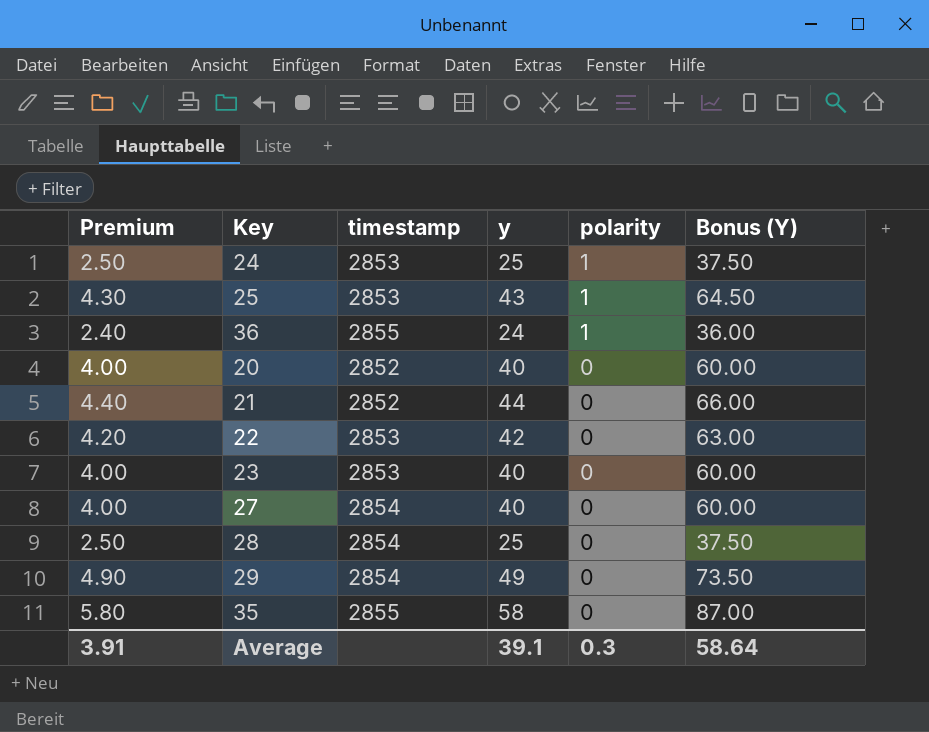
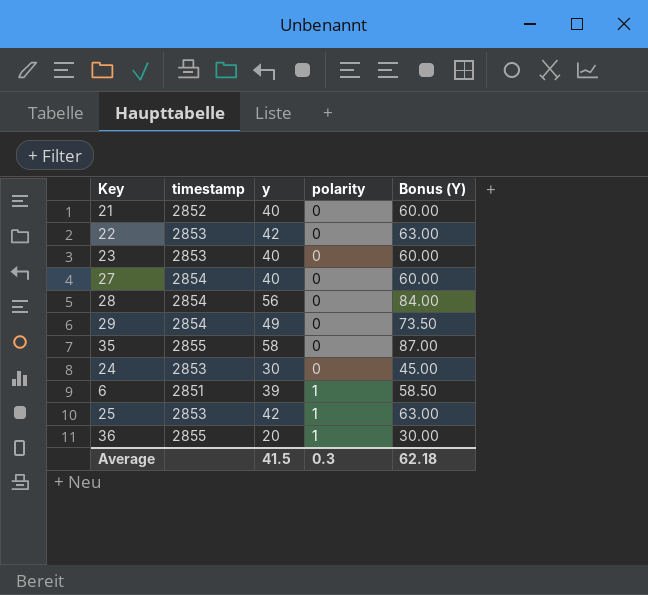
row order: polarity descending -> polarity ascending
column Premium | formula: [y] * 0.1 -> none
row 20: 4.00 | 2852 | 40 | 0 | 60.00 -> none
21 | y: 44 -> 40
21 | Bonus (Y): 66.00 -> 60.00
28 | y: 25 -> 56
28 | Bonus (Y): 37.50 -> 84.00
24 | y: 25 -> 30
24 | polarity: 1 -> 0
24 | Bonus (Y): 37.50 -> 45.00
row 6: none -> 2851 | 39 | 1 | 58.50
25 | y: 43 -> 42
25 | Bonus (Y): 64.50 -> 63.00
36 | y: 24 -> 20
36 | Bonus (Y): 36.00 -> 30.00
Average | y: 39.1 -> 41.5
Average | Bonus (Y): 58.64 -> 62.18

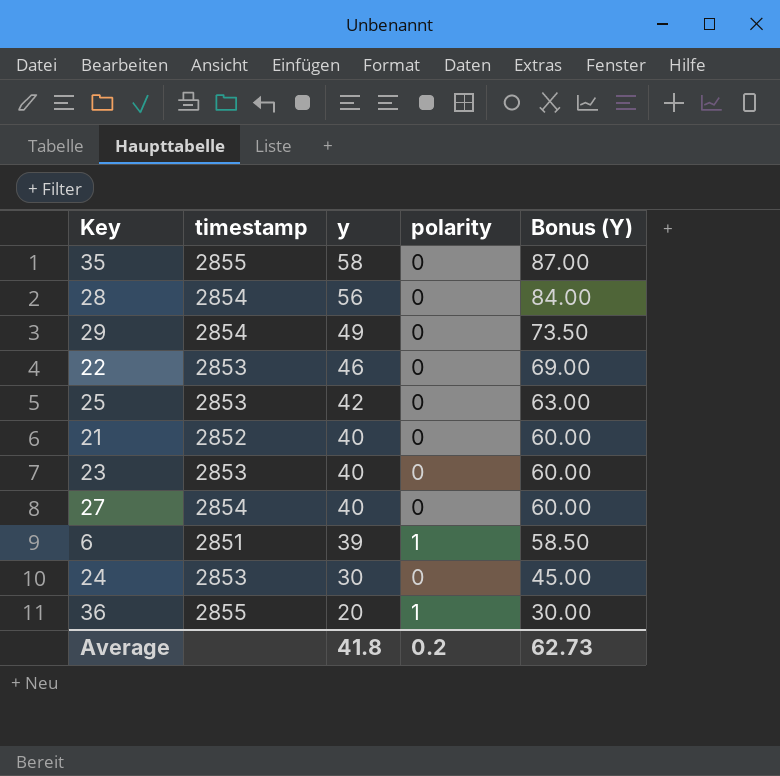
row order: polarity ascending -> y descending
22 | y: 42 -> 46
22 | Bonus (Y): 63.00 -> 69.00
25 | polarity: 1 -> 0
Average | y: 41.5 -> 41.8
Average | polarity: 0.3 -> 0.2
Average | Bonus (Y): 62.18 -> 62.73

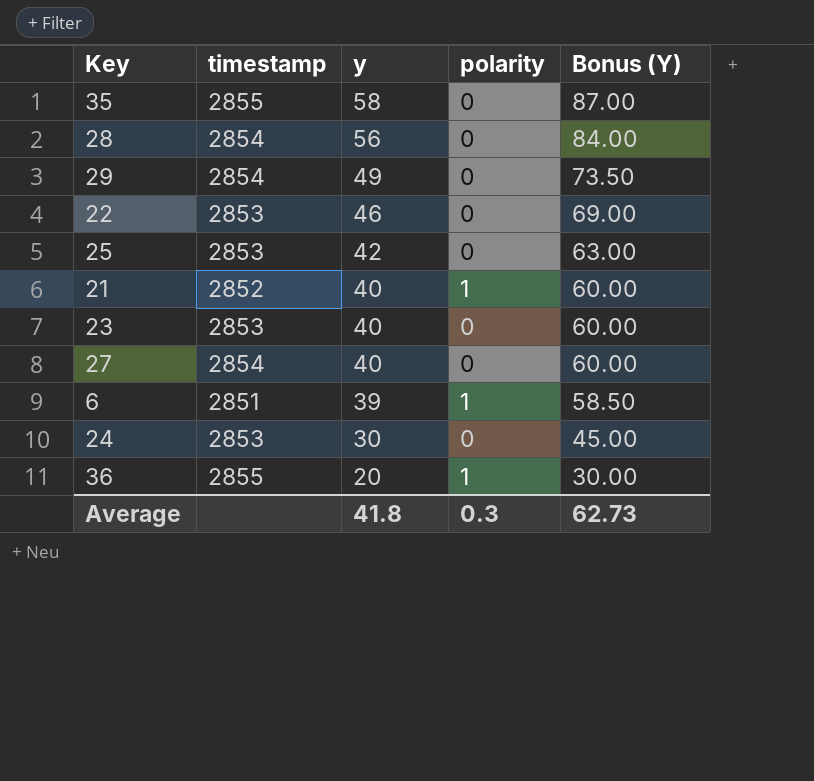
21 | polarity: 0 -> 1
Average | polarity: 0.2 -> 0.3

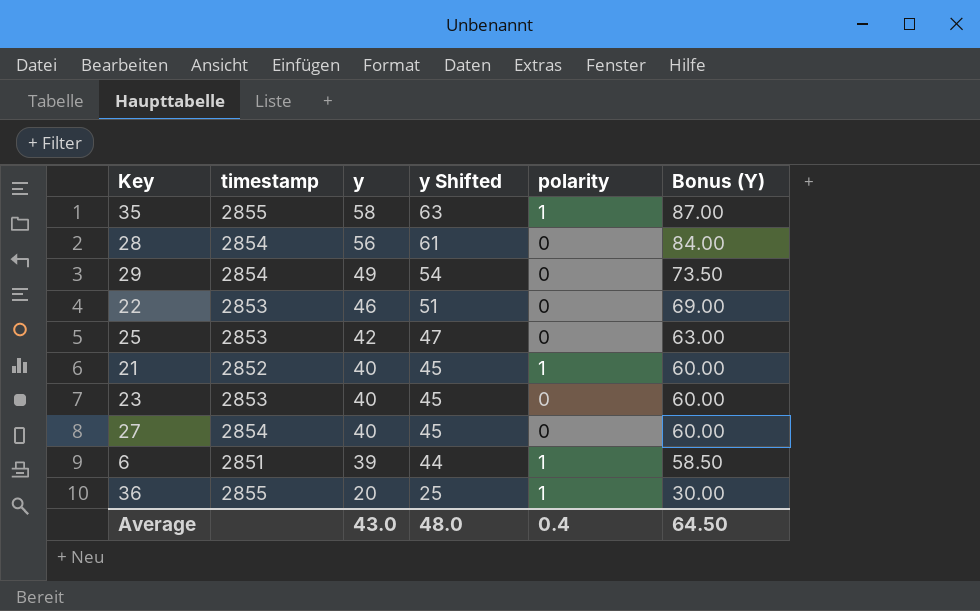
column y Shifted | formula: none -> [y] + 5
row 24: 2853 | 30 | 0 | 45.00 -> none
35 | polarity: 0 -> 1
Average | y: 41.8 -> 43.0
Average | polarity: 0.3 -> 0.4
Average | Bonus (Y): 62.73 -> 64.50

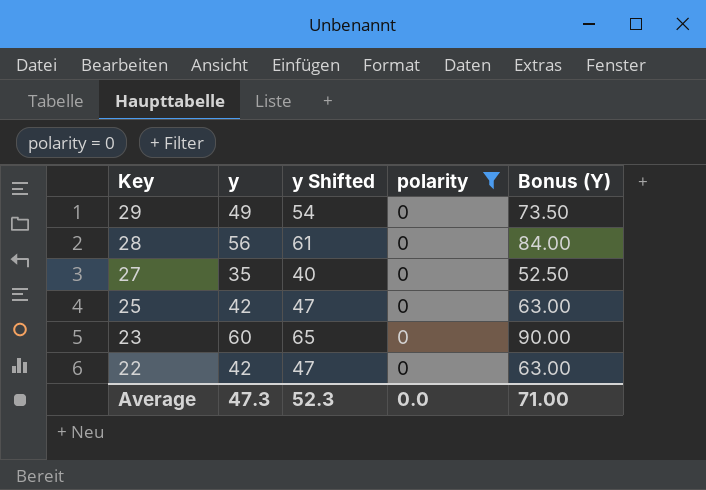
filter: none -> polarity = 0
row order: y descending -> Key descending
column timestamp | position: 2 -> none
27 | y: 40 -> 35
27 | y Shifted: 45 -> 40
27 | Bonus (Y): 60.00 -> 52.50
23 | y: 40 -> 60
23 | y Shifted: 45 -> 65
23 | Bonus (Y): 60.00 -> 90.00
22 | y: 46 -> 42
22 | y Shifted: 51 -> 47
22 | Bonus (Y): 69.00 -> 63.00
Average | y: 43.0 -> 47.3
Average | y Shifted: 48.0 -> 52.3
Average | polarity: 0.4 -> 0.0
Average | Bonus (Y): 64.50 -> 71.00

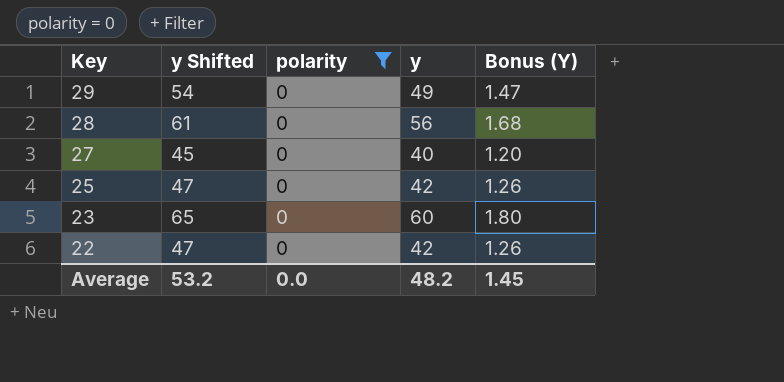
column y | position: 2 -> 4
column Bonus (Y) | formula: [y] * 1.5 -> [y] * 0.03
27 | y Shifted: 40 -> 45
27 | y: 35 -> 40
Average | y Shifted: 52.3 -> 53.2
Average | y: 47.3 -> 48.2
Average | Bonus (Y): 71.00 -> 1.45

